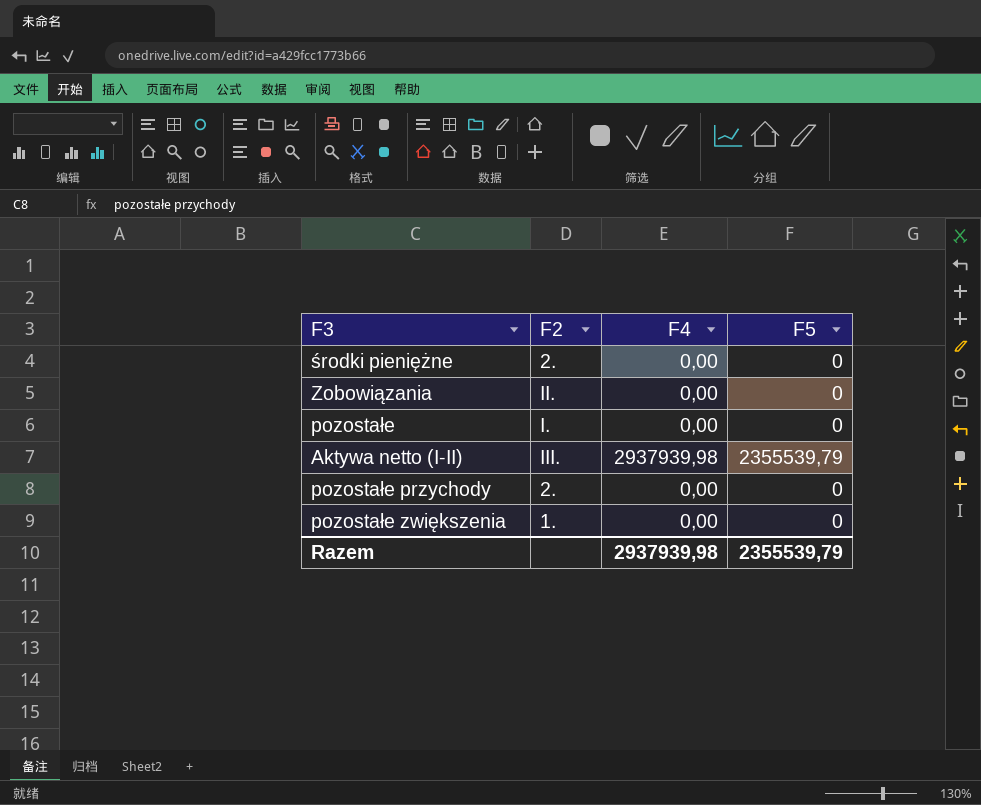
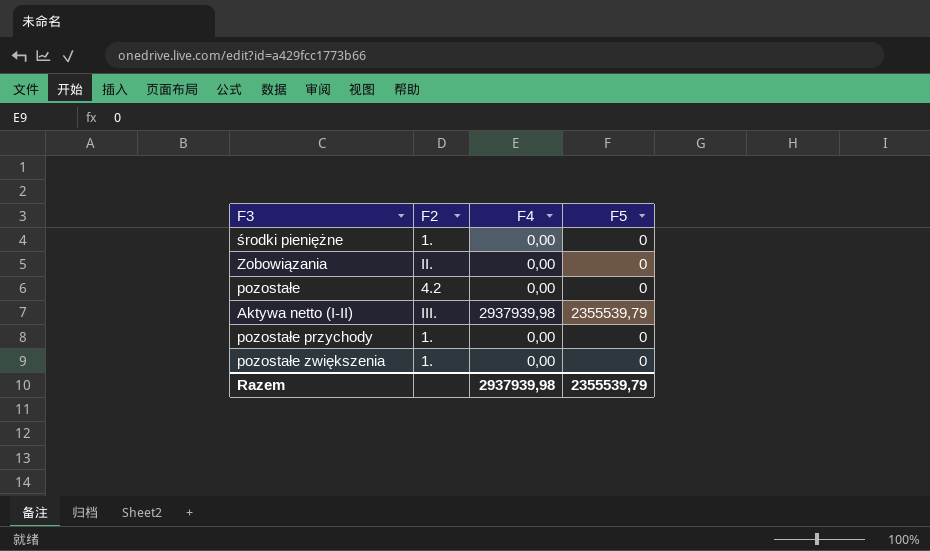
środki pieniężne | F2: 2. -> 1.
pozostałe | F2: I. -> 4.2
pozostałe przychody | F2: 2. -> 1.

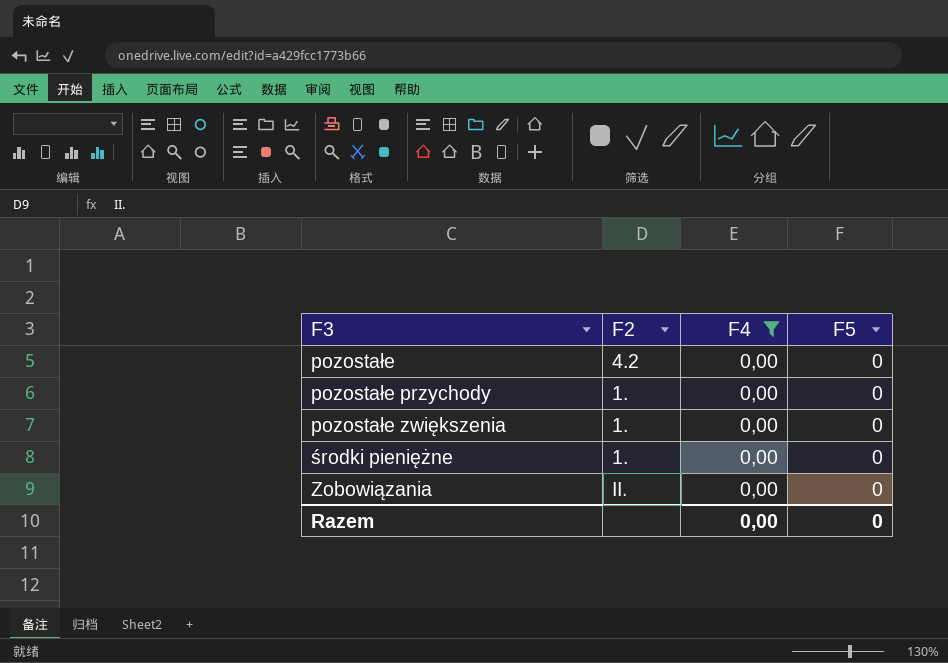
filter: none -> F4 = 0,00
row order: none -> F3 ascending
Razem | F4: 2937939,98 -> 0,00
Razem | F5: 2355539,79 -> 0

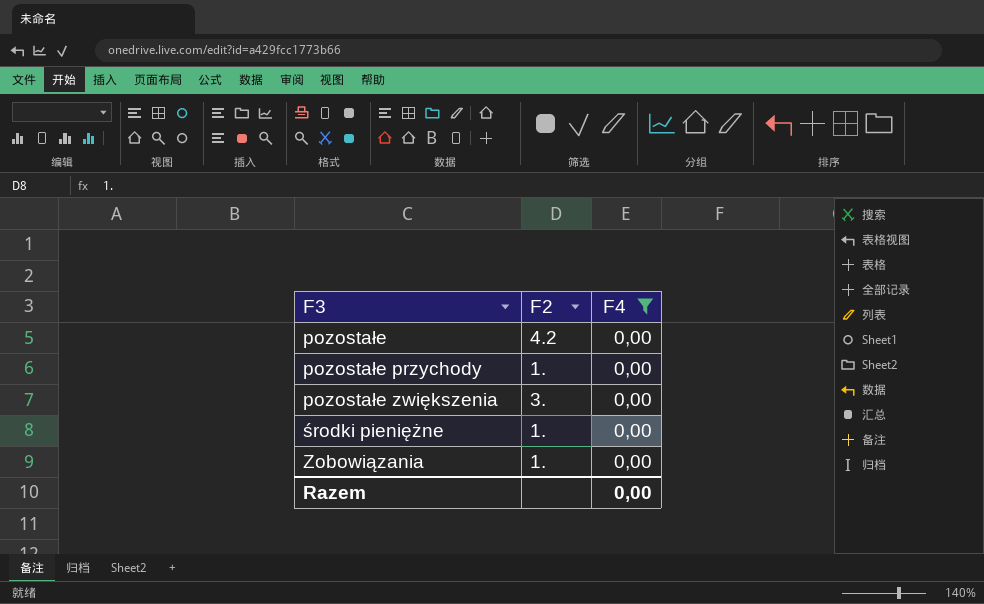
column F5 | position: 4 -> none
pozostałe zwiększenia | F2: 1. -> 3.
Zobowiązania | F2: II. -> 1.

